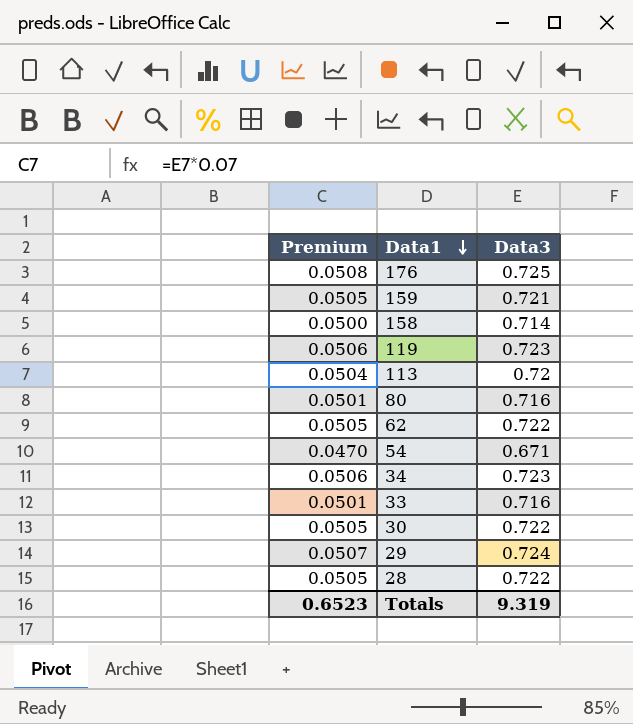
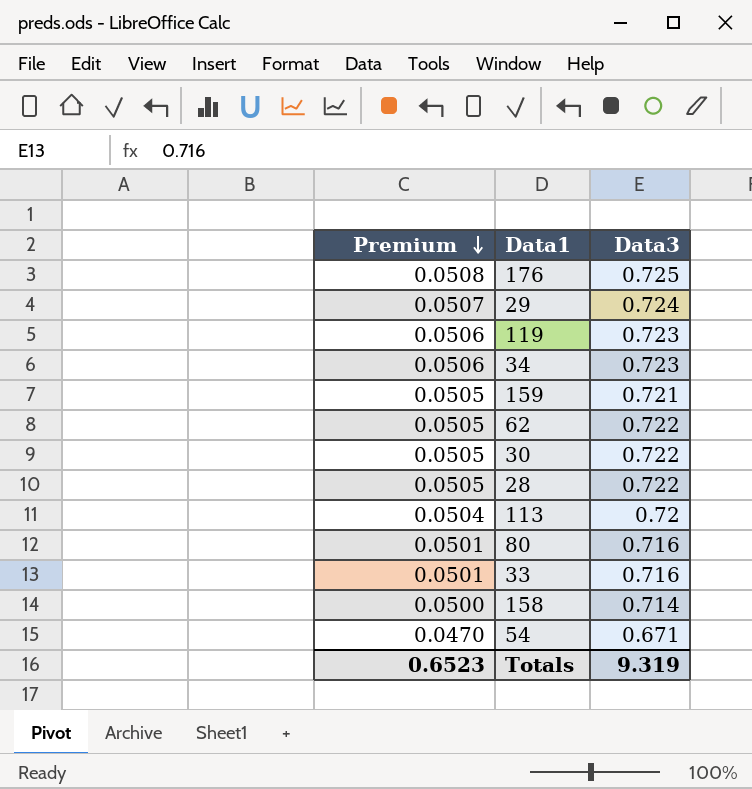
row order: Data1 descending -> Premium descending

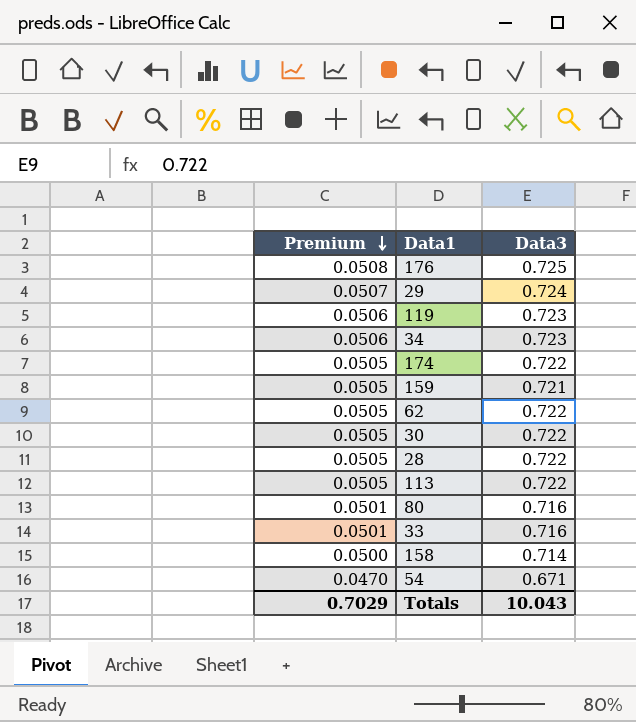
row 174: none -> 0.0505 | 0.722
113 | Premium: 0.0504 -> 0.0505
113 | Data3: 0.72 -> 0.722
Totals | Premium: 0.6523 -> 0.7029
Totals | Data3: 9.319 -> 10.043

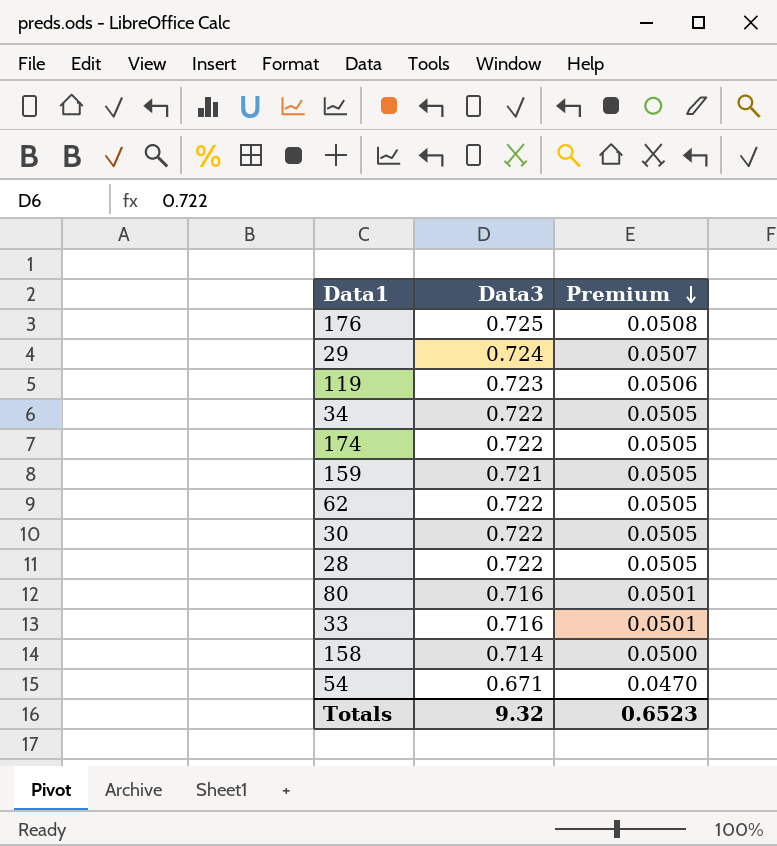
column Premium | position: 1 -> 3
row 113: 0.0505 | 0.722 -> none
34 | Data3: 0.723 -> 0.722
34 | Premium: 0.0506 -> 0.0505
Totals | Data3: 10.043 -> 9.32
Totals | Premium: 0.7029 -> 0.6523

